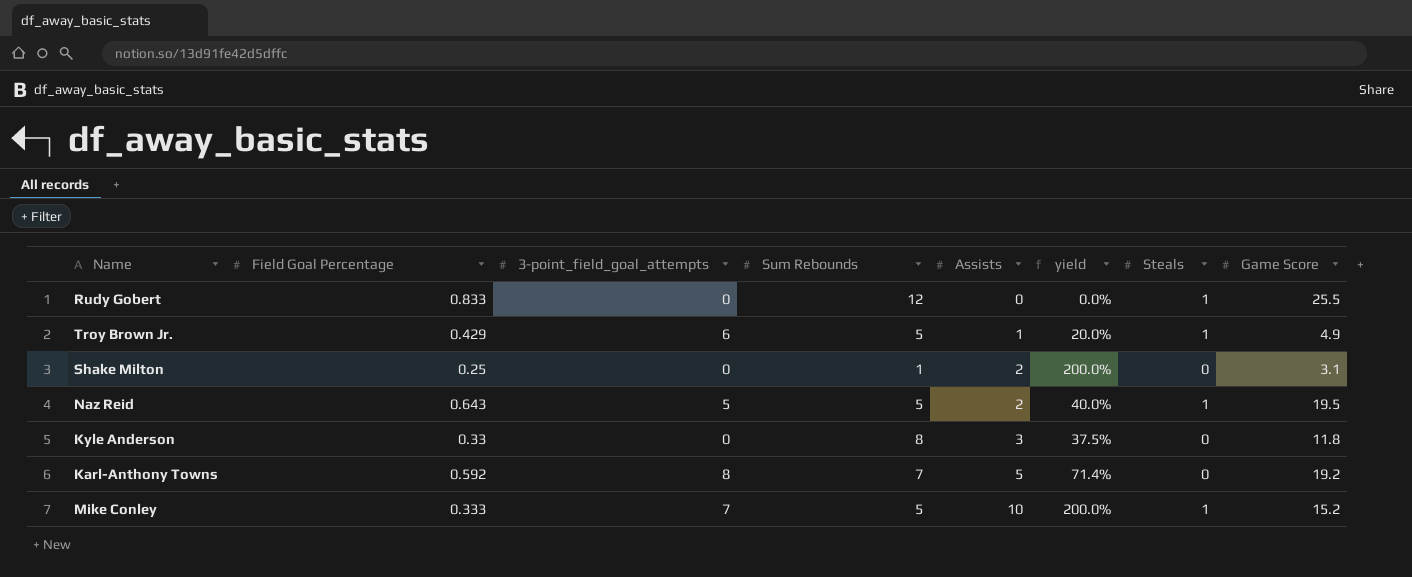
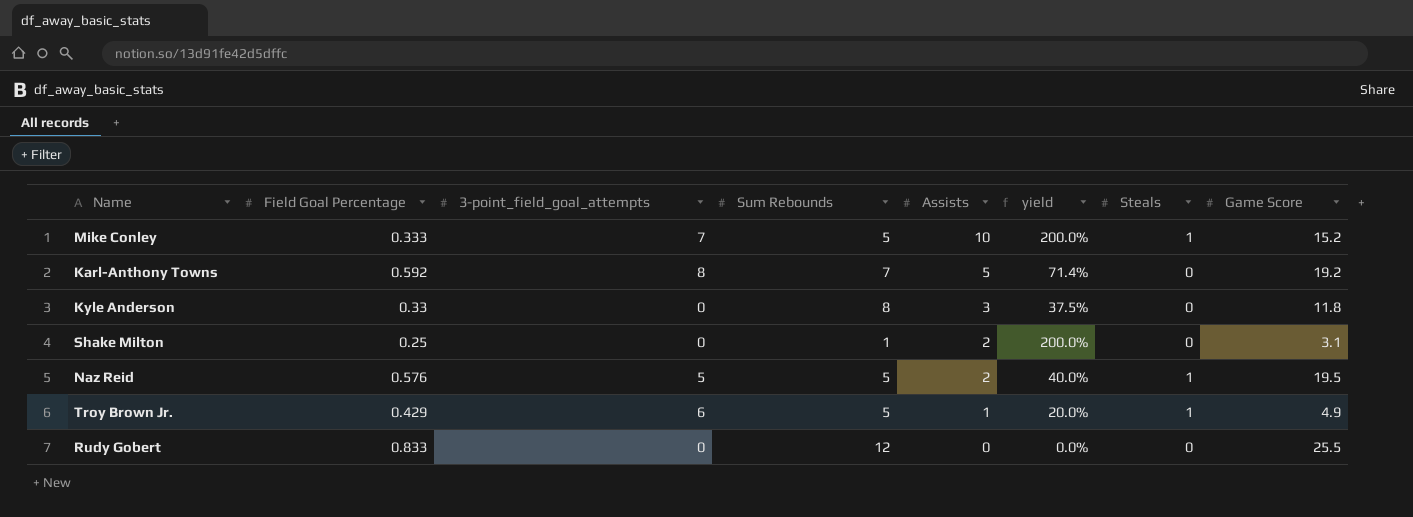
row order: Assists ascending -> Assists descending
Naz Reid | Field Goal Percentage: 0.643 -> 0.576
Rudy Gobert | Steals: 1 -> 0

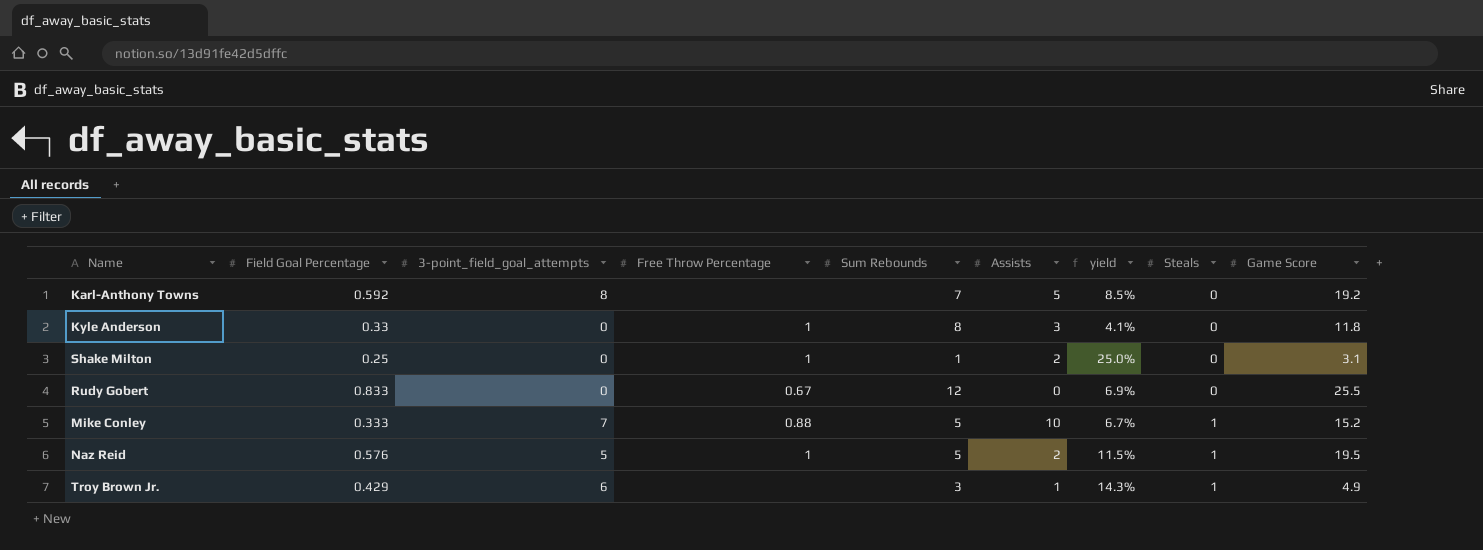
row order: Assists descending -> Steals ascending
column Free Throw Percentage | position: none -> 4
column yield | formula: [Assists] / [Sum Rebounds] -> [Field Goal Percentage] / [Sum Rebounds]
Troy Brown Jr. | Sum Rebounds: 5 -> 3

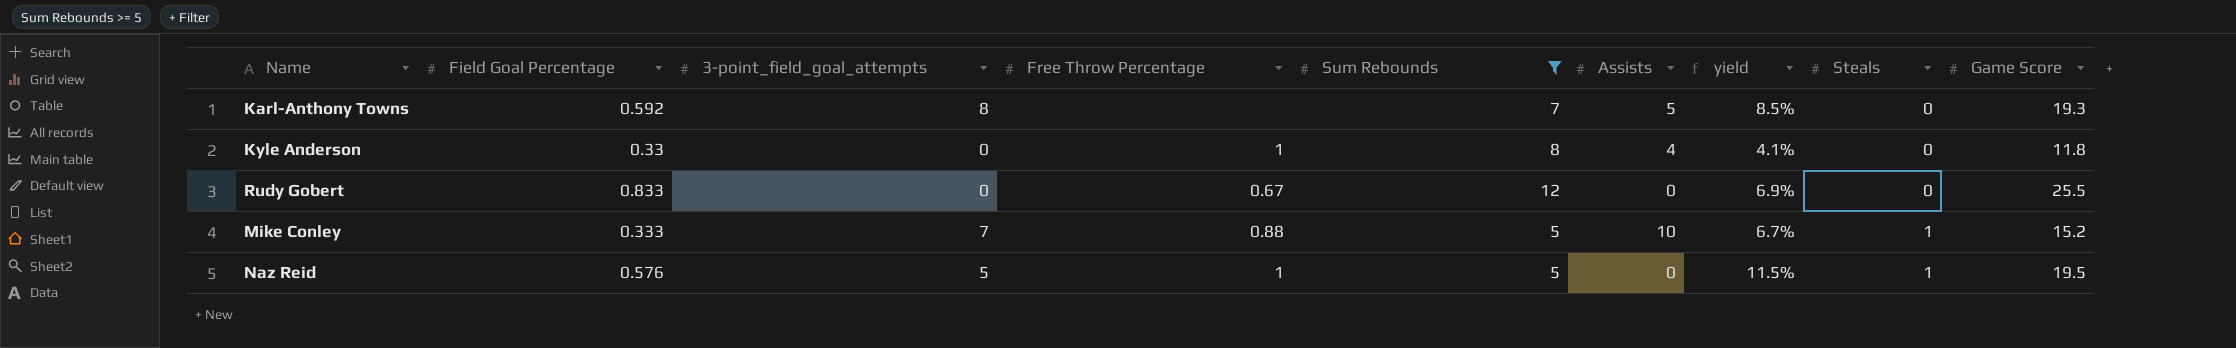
filter: none -> Sum Rebounds >= 5
Karl-Anthony Towns | Game Score: 19.2 -> 19.3
Kyle Anderson | Assists: 3 -> 4
Naz Reid | Assists: 2 -> 0

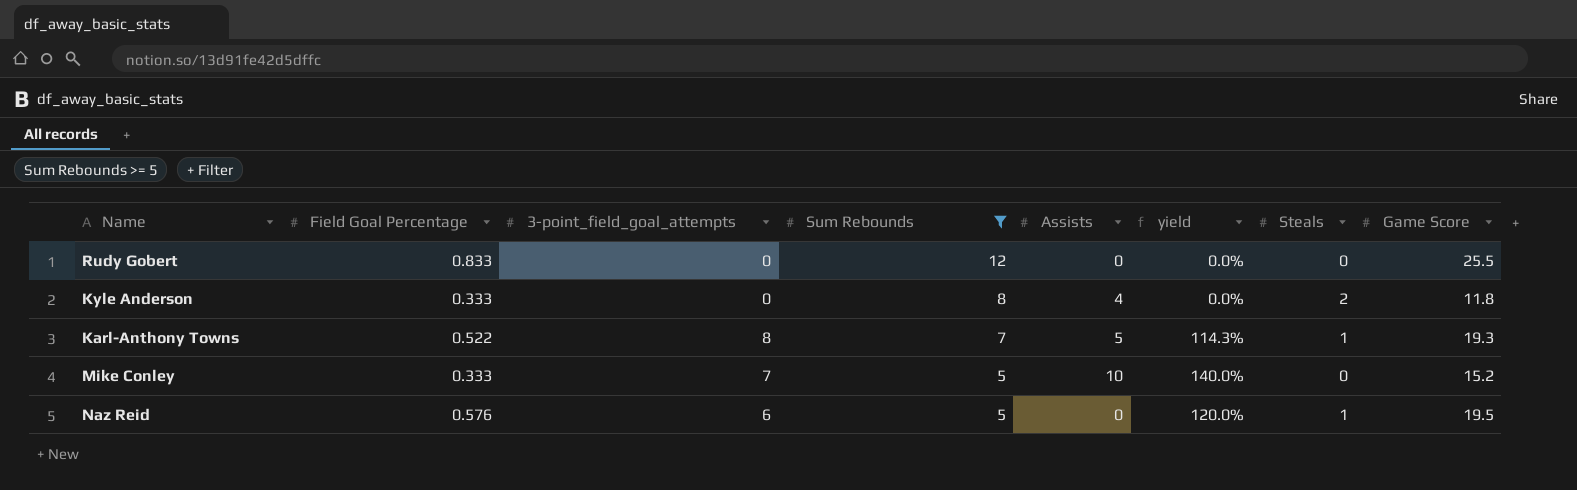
row order: Steals ascending -> Sum Rebounds descending
column Free Throw Percentage | position: 4 -> none
column yield | formula: [Field Goal Percentage] / [Sum Rebounds] -> [3-point_field_goal_attempts] / [Sum Rebounds]
Kyle Anderson | Field Goal Percentage: 0.33 -> 0.333
Kyle Anderson | Steals: 0 -> 2
Karl-Anthony Towns | Field Goal Percentage: 0.592 -> 0.522
Karl-Anthony Towns | Steals: 0 -> 1
Mike Conley | Steals: 1 -> 0
Naz Reid | 3-point_field_goal_attempts: 5 -> 6

